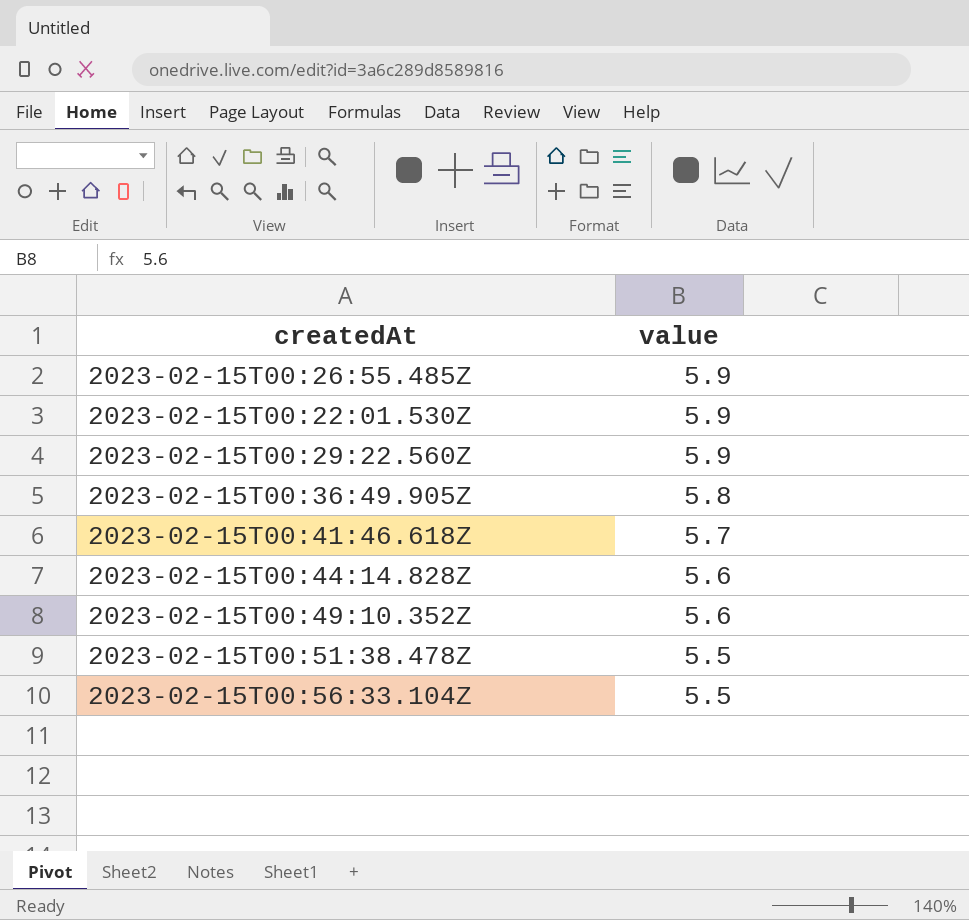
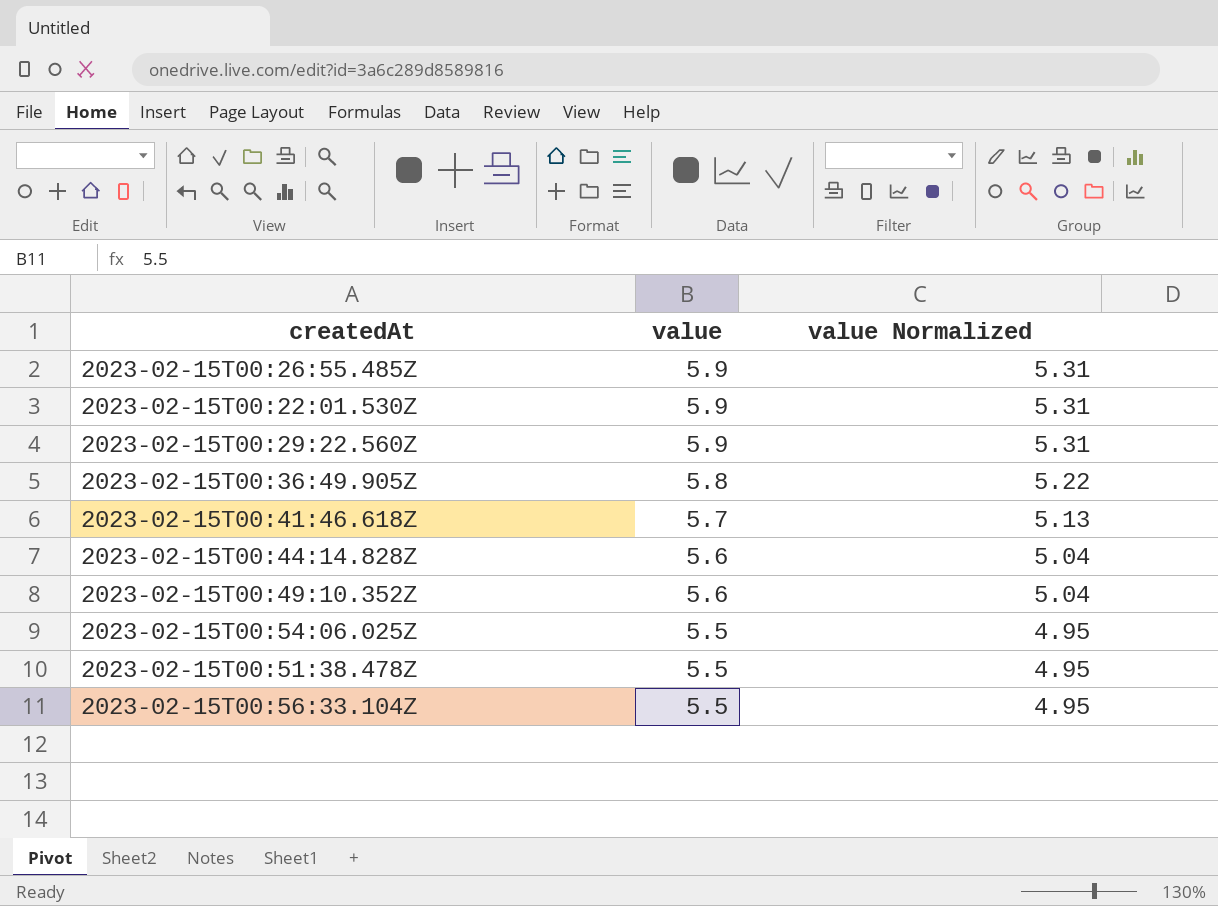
column value Normalized | formula: none -> [value] * 0.9
row 2023-02-15T00:54:06.025Z: none -> 5.5 | 4.95

